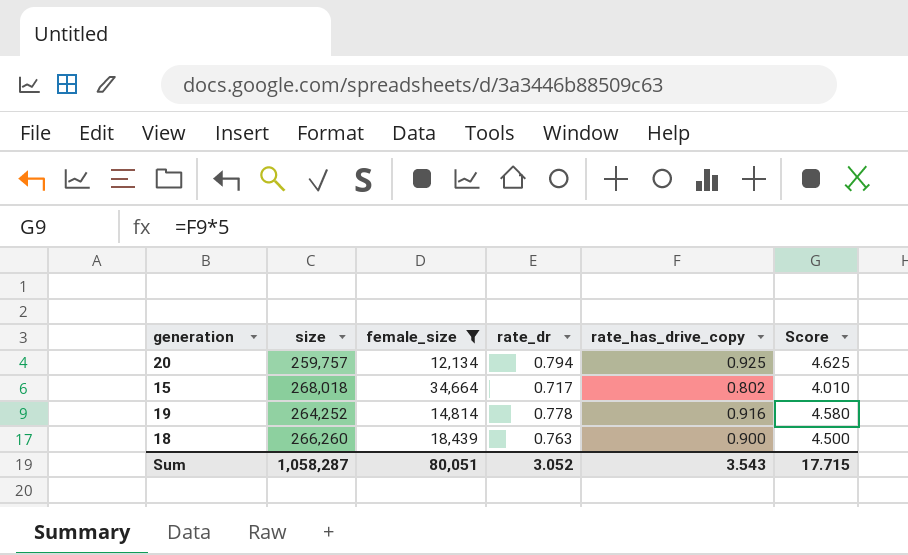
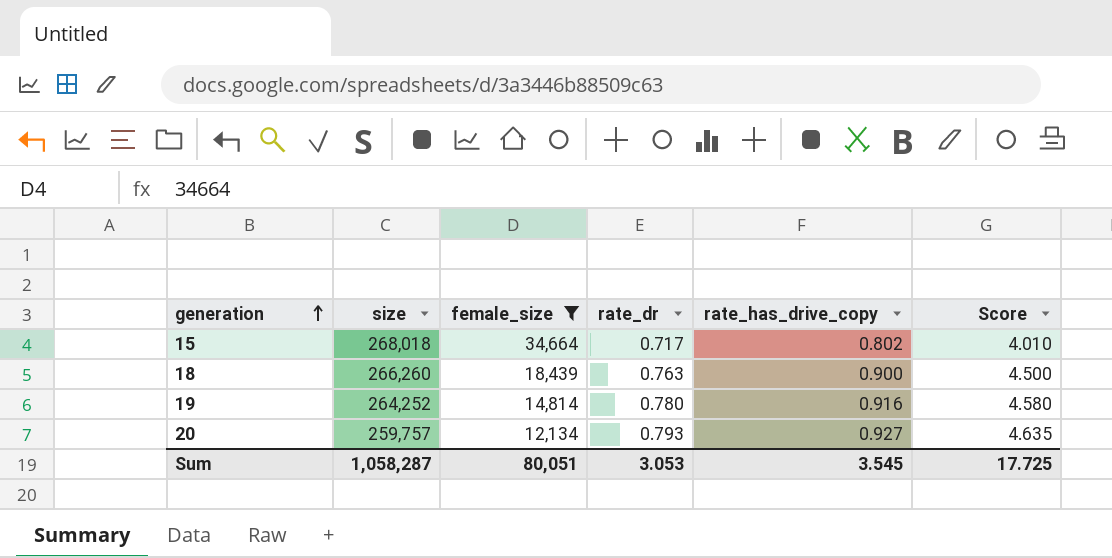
row order: none -> generation ascending
19 | rate_dr: 0.778 -> 0.780
20 | rate_dr: 0.794 -> 0.793
20 | rate_has_drive_copy: 0.925 -> 0.927
20 | Score: 4.625 -> 4.635
Sum | rate_dr: 3.052 -> 3.053
Sum | rate_has_drive_copy: 3.543 -> 3.545
Sum | Score: 17.715 -> 17.725

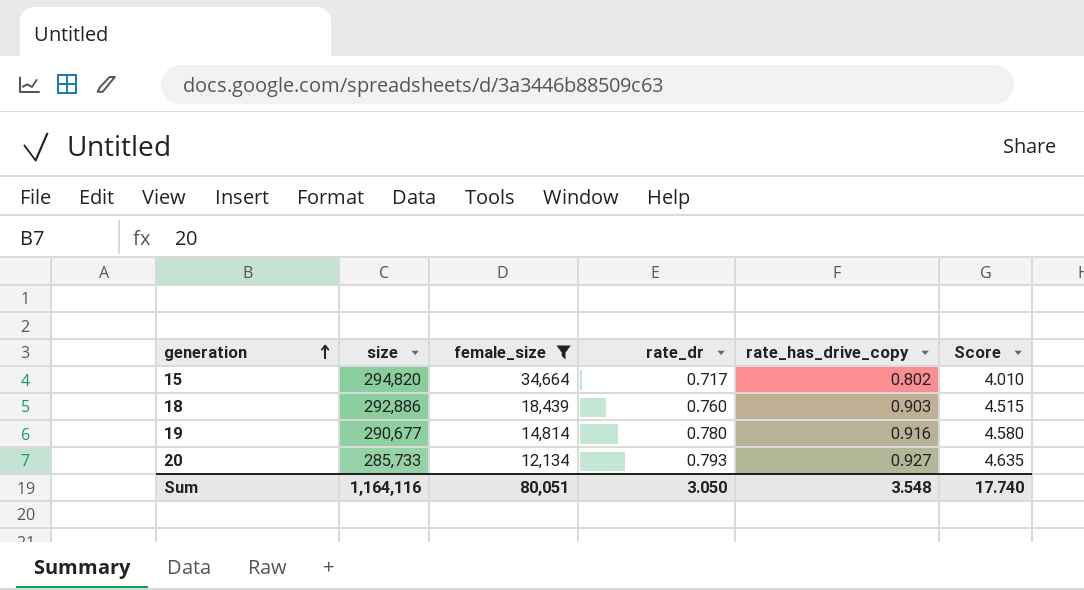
15 | size: 268,018 -> 294,820
18 | size: 266,260 -> 292,886
18 | rate_dr: 0.763 -> 0.760
18 | rate_has_drive_copy: 0.900 -> 0.903
18 | Score: 4.500 -> 4.515
19 | size: 264,252 -> 290,677
20 | size: 259,757 -> 285,733
Sum | size: 1,058,287 -> 1,164,116
Sum | rate_dr: 3.053 -> 3.050
Sum | rate_has_drive_copy: 3.545 -> 3.548
Sum | Score: 17.725 -> 17.740

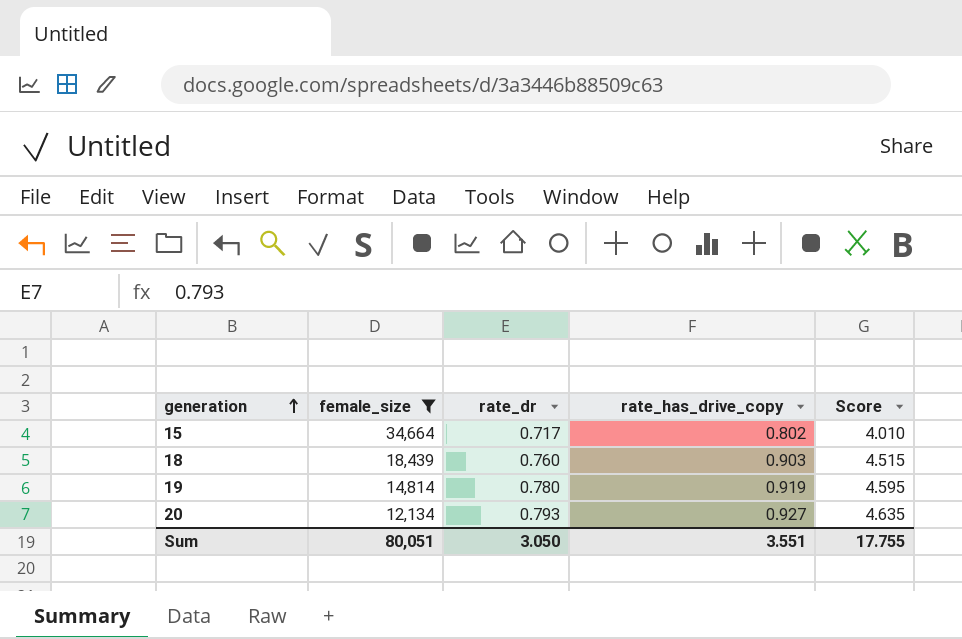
column size | position: 2 -> none
19 | rate_has_drive_copy: 0.916 -> 0.919
19 | Score: 4.580 -> 4.595
Sum | rate_has_drive_copy: 3.548 -> 3.551
Sum | Score: 17.740 -> 17.755

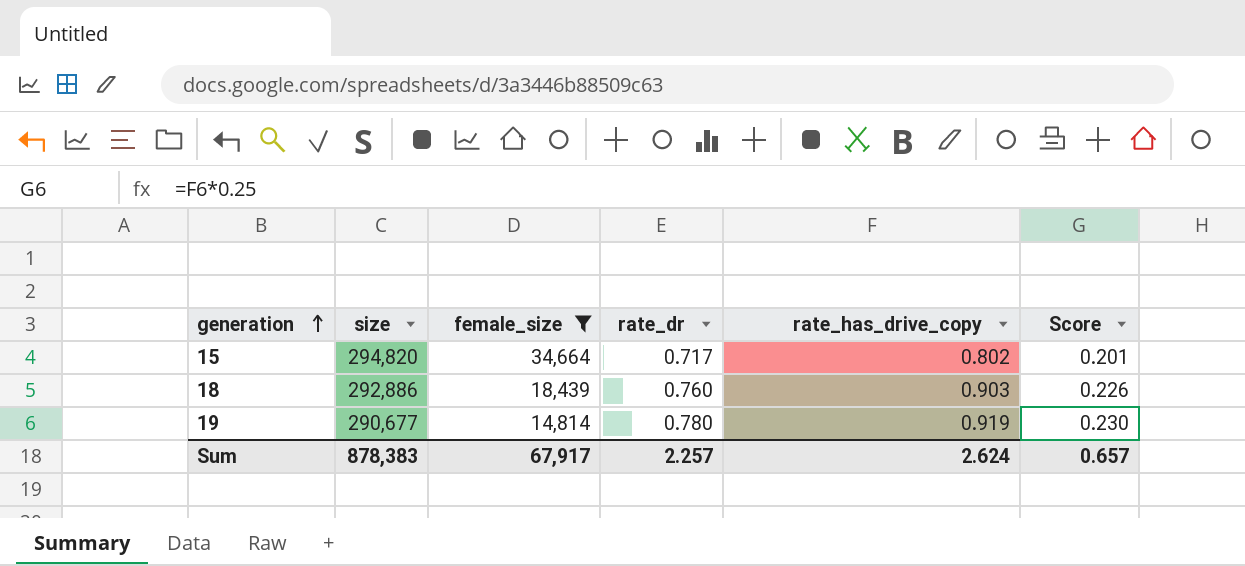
column size | position: none -> 2
column Score | formula: [rate_has_drive_copy] * 5 -> [rate_has_drive_copy] * 0.25
row 20: 12,134 | 0.793 | 0.927 | 4.635 -> none
Sum | female_size: 80,051 -> 67,917
Sum | rate_dr: 3.050 -> 2.257
Sum | rate_has_drive_copy: 3.551 -> 2.624
Sum | Score: 17.755 -> 0.657

